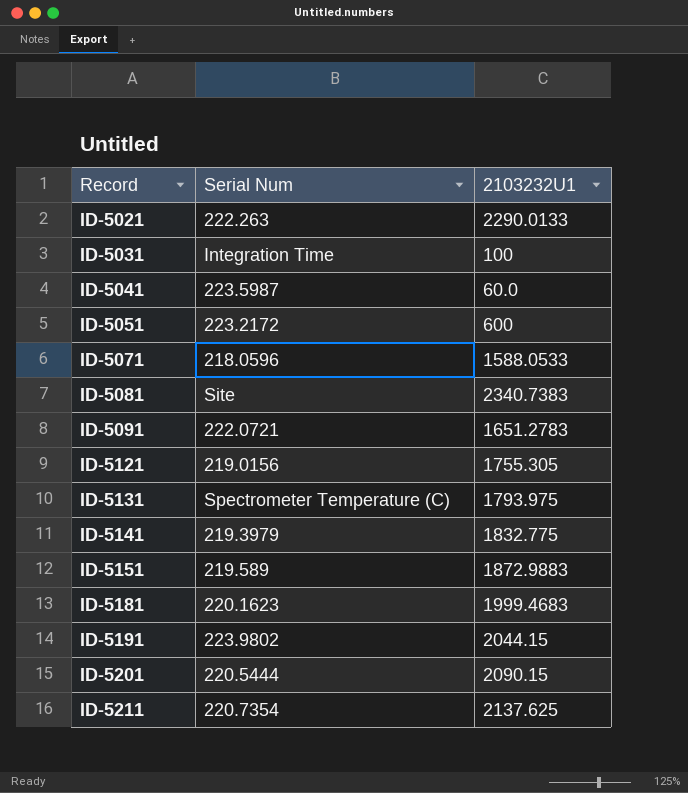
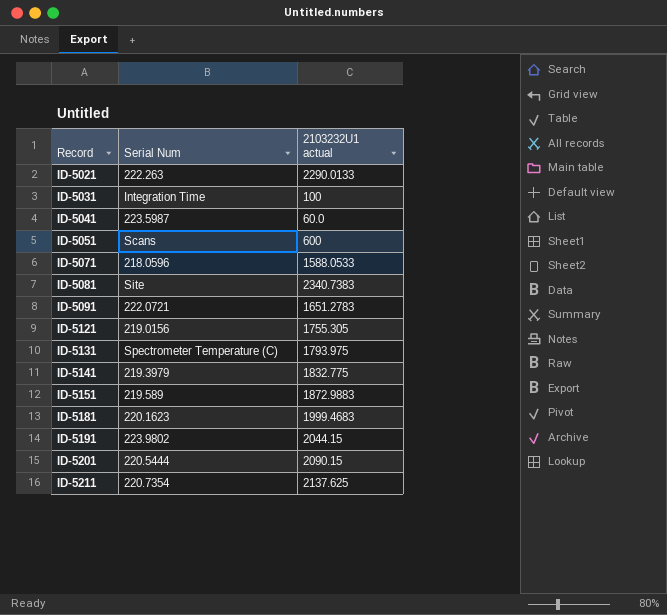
column name: 2103232U1 -> 2103232U1 actual
ID-5051 | Serial Num: 223.2172 -> Scans

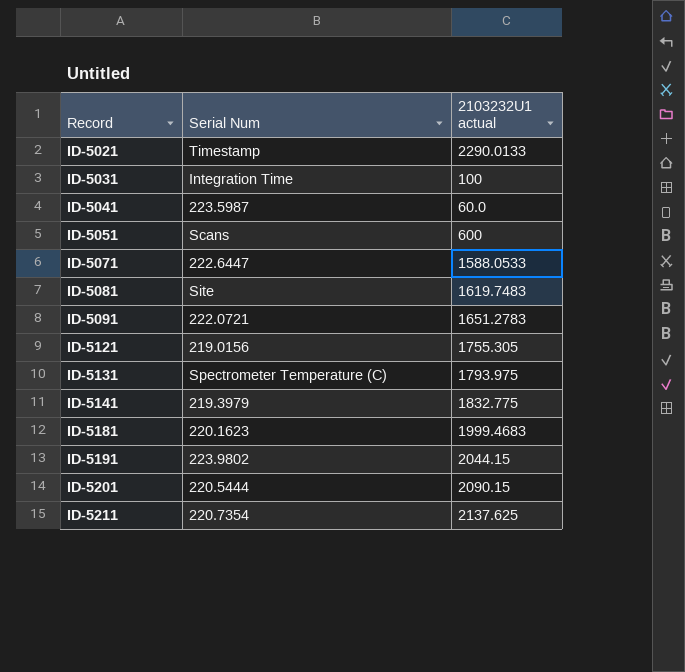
row ID-5151: 219.589 | 1872.9883 -> none
ID-5021 | Serial Num: 222.263 -> Timestamp
ID-5071 | Serial Num: 218.0596 -> 222.6447
ID-5081 | 2103232U1 actual: 2340.7383 -> 1619.7483

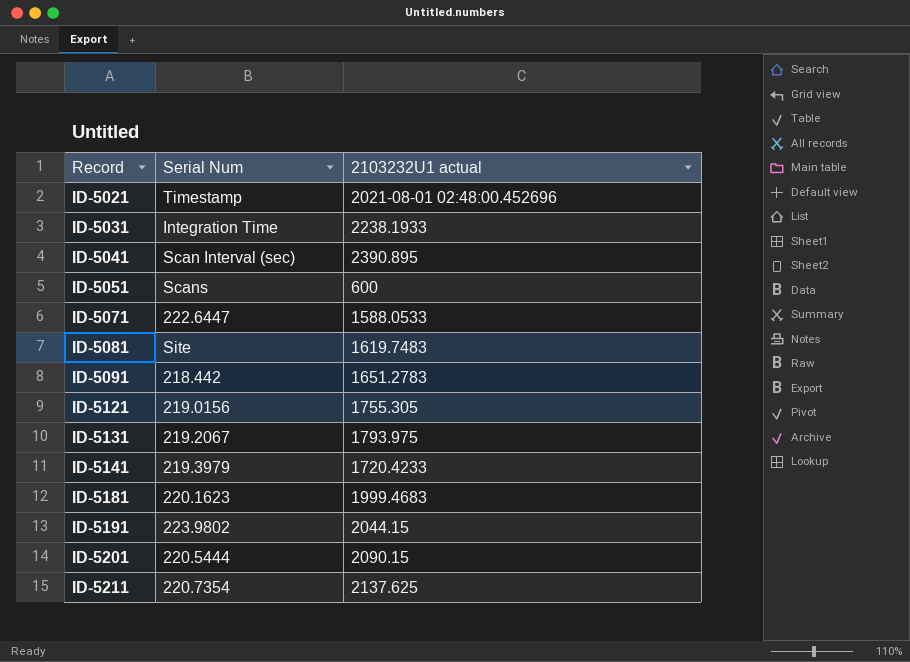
ID-5021 | 2103232U1 actual: 2290.0133 -> 2021-08-01 02:48:00.452696
ID-5031 | 2103232U1 actual: 100 -> 2238.1933
ID-5041 | Serial Num: 223.5987 -> Scan Interval (sec)
ID-5041 | 2103232U1 actual: 60.0 -> 2390.895
ID-5091 | Serial Num: 222.0721 -> 218.442
ID-5131 | Serial Num: Spectrometer Temperature (C) -> 219.2067
ID-5141 | 2103232U1 actual: 1832.775 -> 1720.4233

